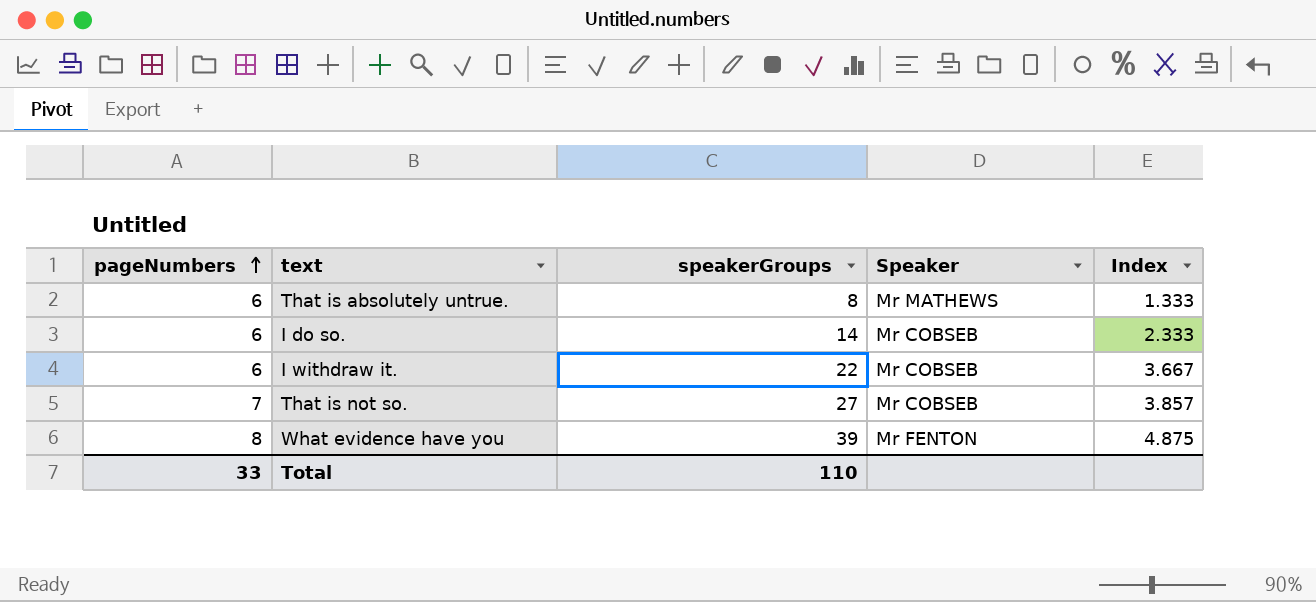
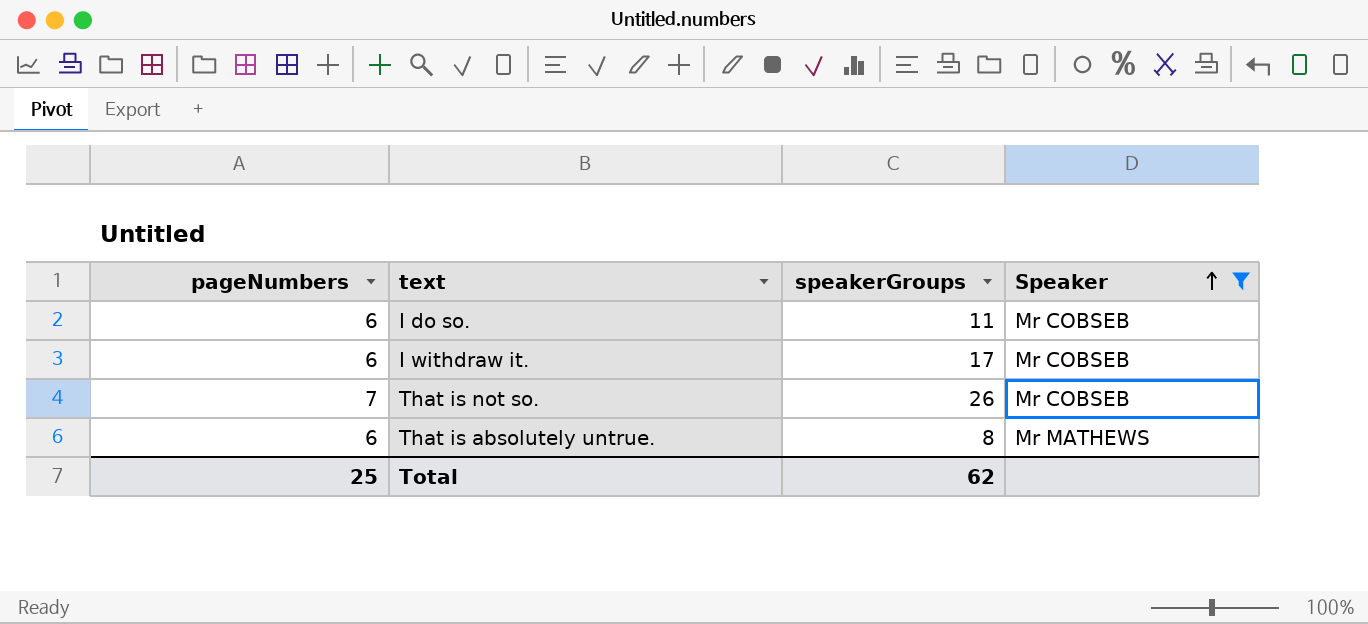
filter: none -> Speaker != Mr FENTON
row order: pageNumbers ascending -> Speaker ascending
column Index | formula: [speakerGroups] / [pageNumbers] -> none
I do so. | speakerGroups: 14 -> 11
I withdraw it. | speakerGroups: 22 -> 17
That is not so. | speakerGroups: 27 -> 26
Total | pageNumbers: 33 -> 25
Total | speakerGroups: 110 -> 62

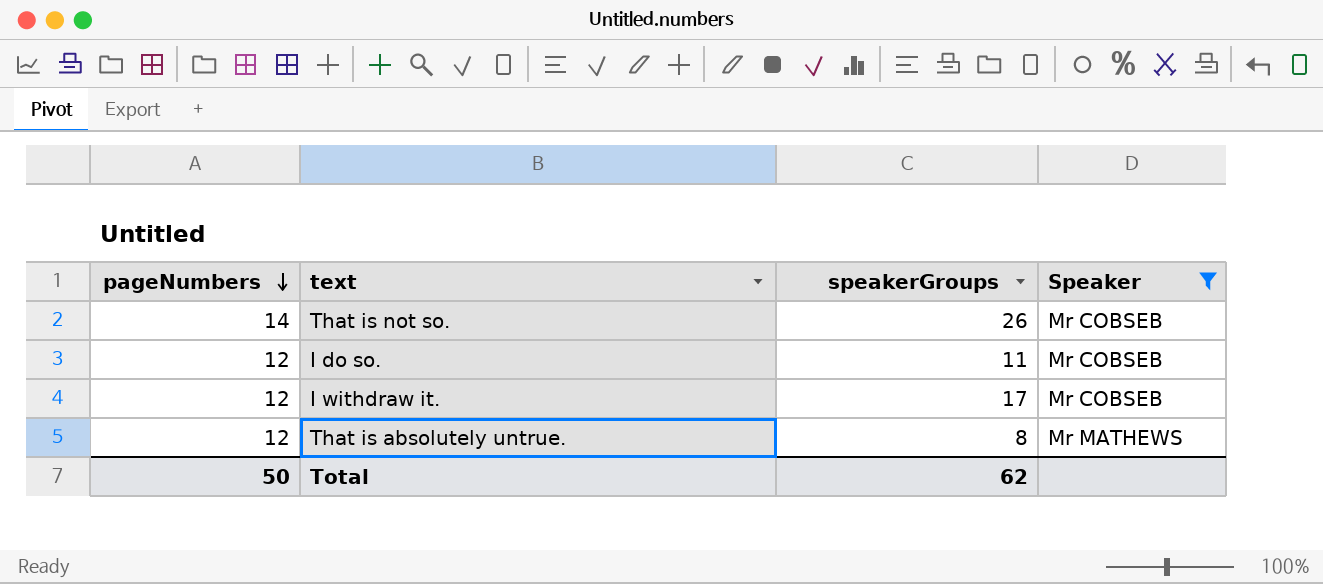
row order: Speaker ascending -> pageNumbers descending
That is not so. | pageNumbers: 7 -> 14
I do so. | pageNumbers: 6 -> 12
I withdraw it. | pageNumbers: 6 -> 12
That is absolutely untrue. | pageNumbers: 6 -> 12
Total | pageNumbers: 25 -> 50

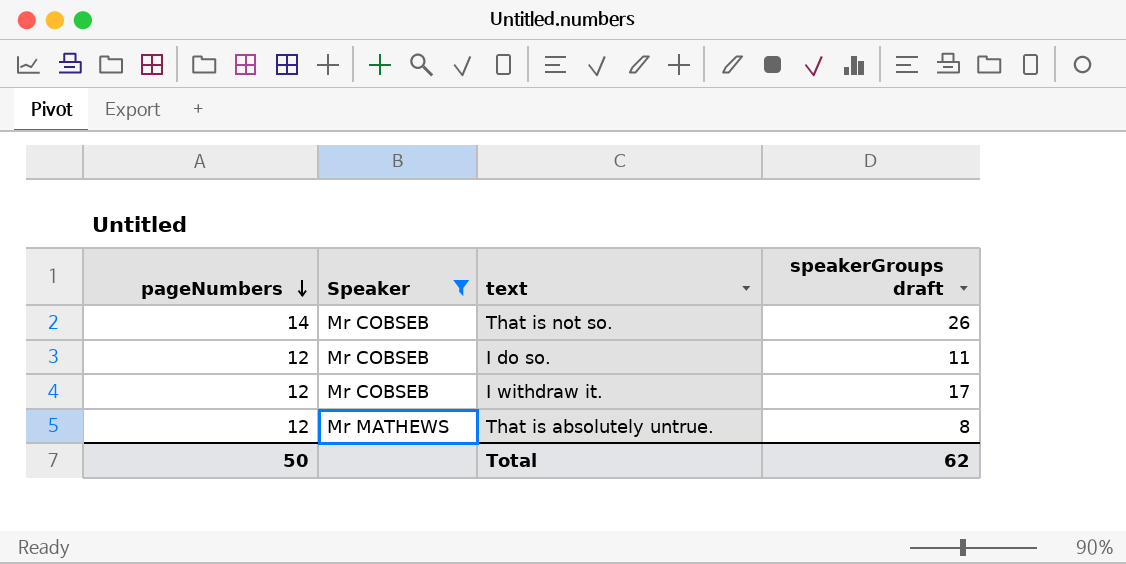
column Speaker | position: 4 -> 2
column name: speakerGroups -> speakerGroups draft

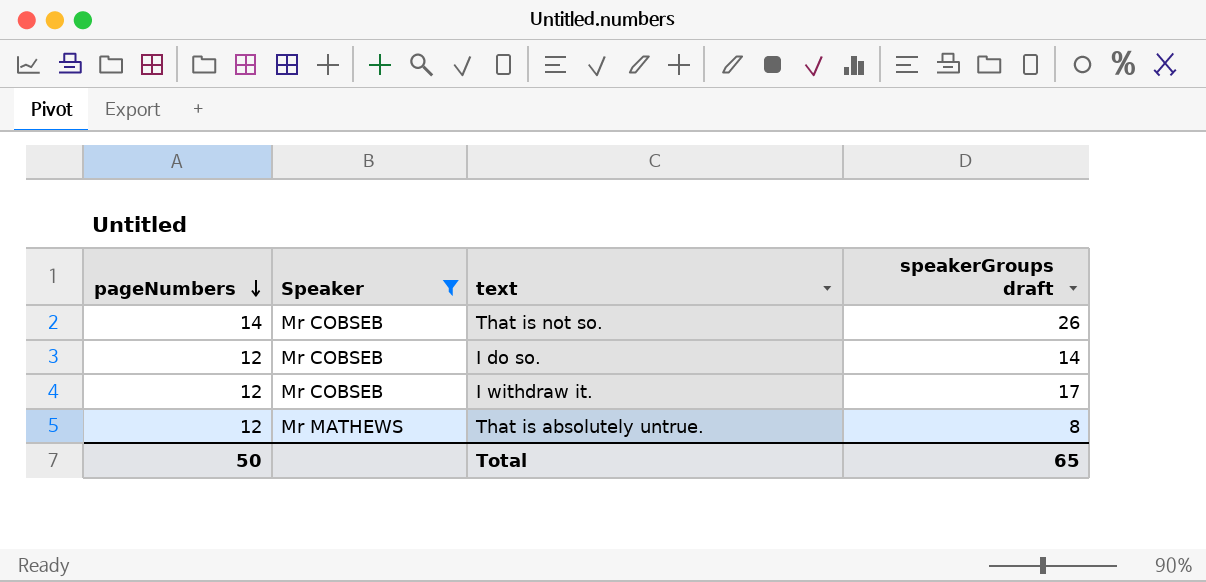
I do so. | speakerGroups draft: 11 -> 14
Total | speakerGroups draft: 62 -> 65

